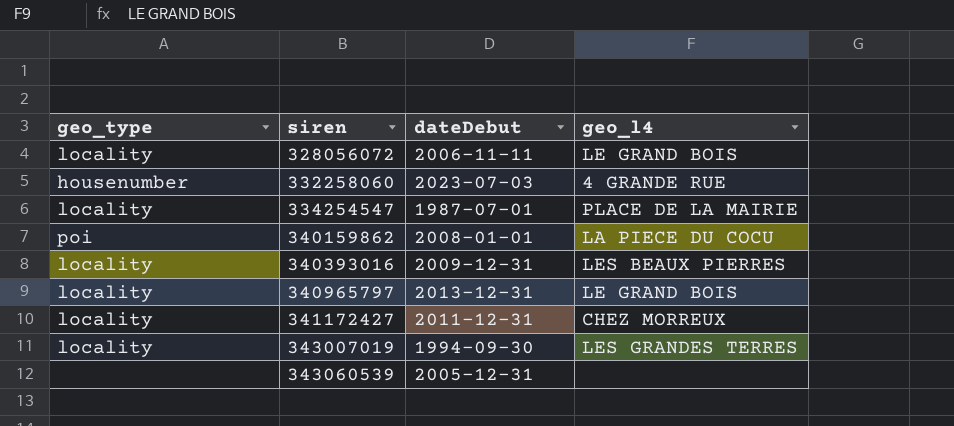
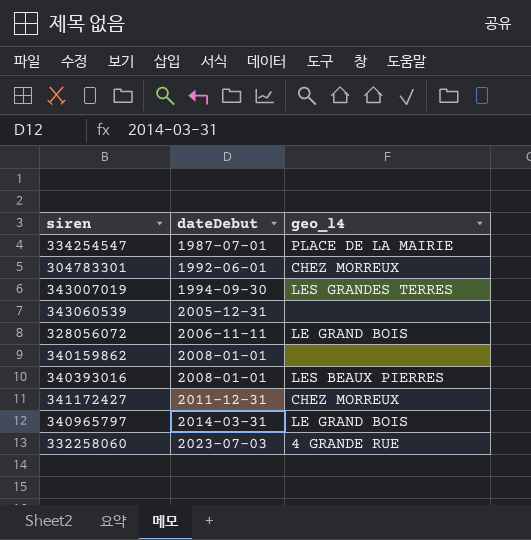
row order: siren ascending -> dateDebut ascending
column geo_type | position: 1 -> none
row 304783301: none -> 1992-06-01 | CHEZ MORREUX
340159862 | geo_l4: LA PIECE DU COCU -> none
340393016 | dateDebut: 2009-12-31 -> 2008-01-01
340965797 | dateDebut: 2013-12-31 -> 2014-03-31

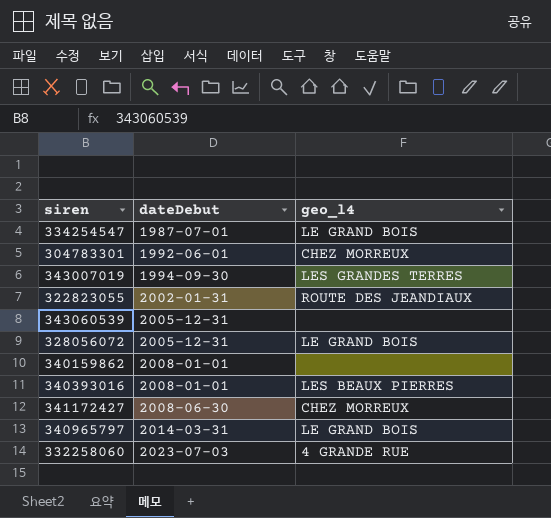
334254547 | geo_l4: PLACE DE LA MAIRIE -> LE GRAND BOIS
row 322823055: none -> 2002-01-31 | ROUTE DES JEANDIAUX
328056072 | dateDebut: 2006-11-11 -> 2005-12-31
341172427 | dateDebut: 2011-12-31 -> 2008-06-30

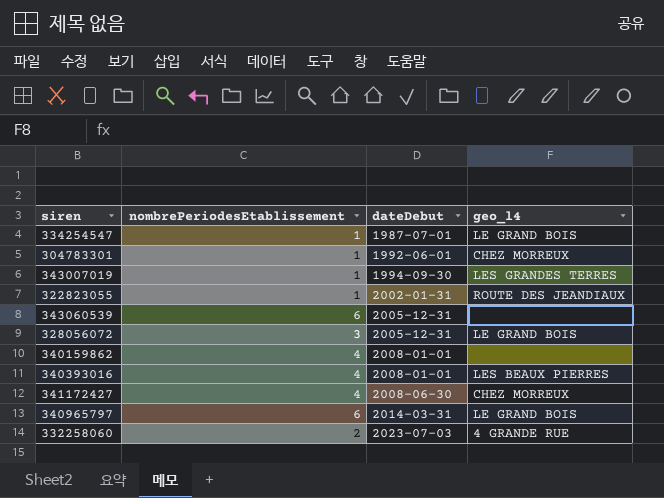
column nombrePeriodesEtablissement | position: none -> 2

